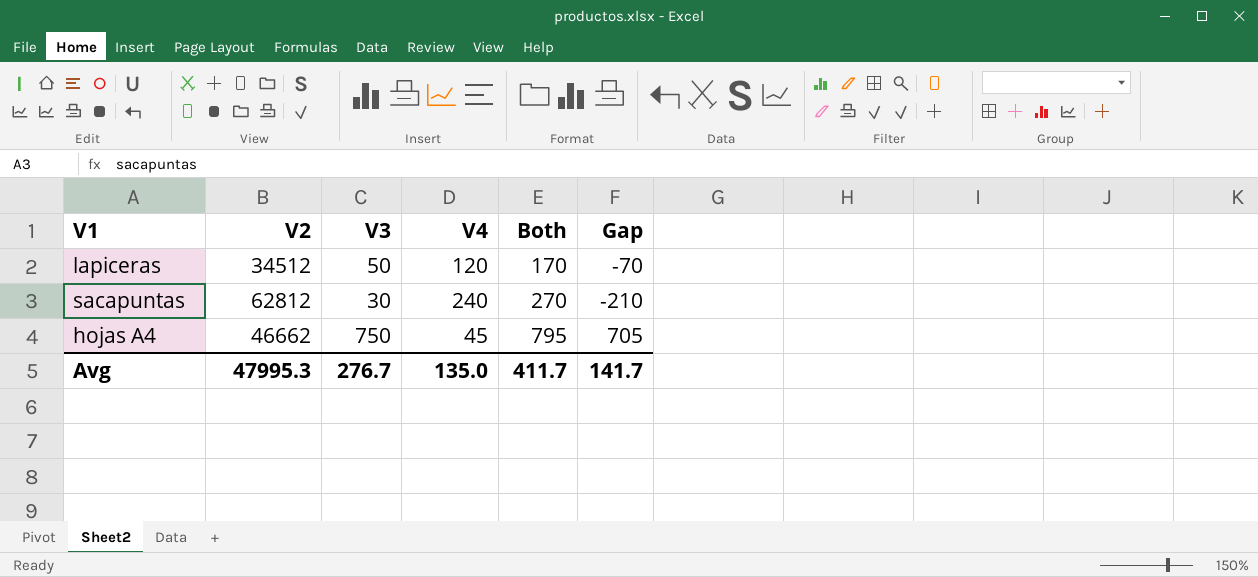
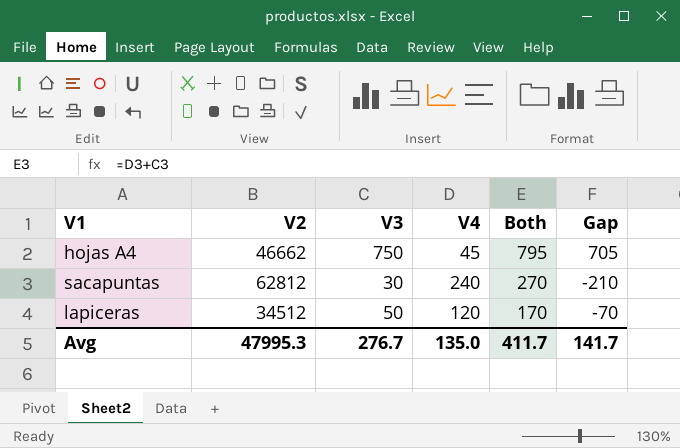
row order: Both ascending -> Both descending

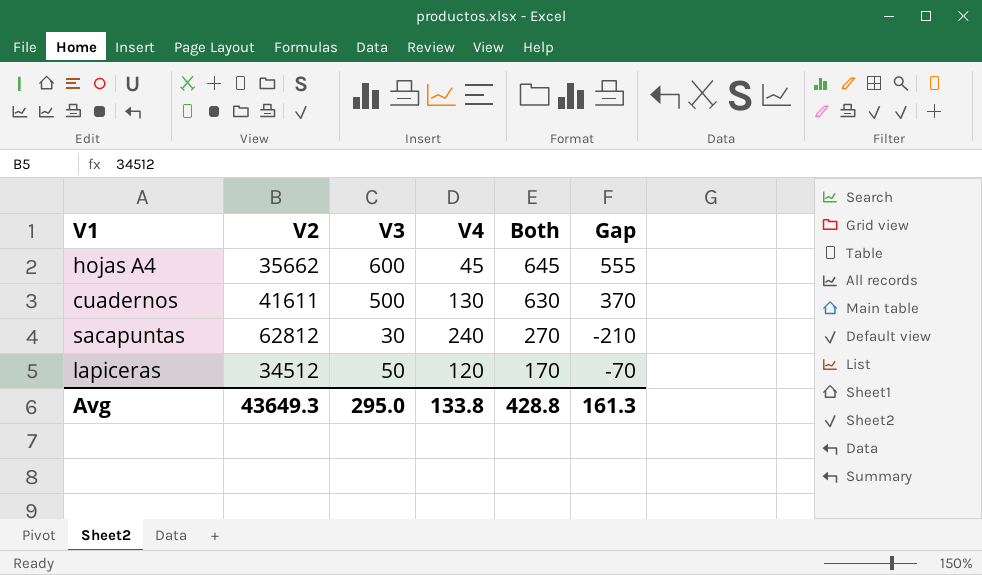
hojas A4 | V2: 46662 -> 35662
hojas A4 | V3: 750 -> 600
hojas A4 | Both: 795 -> 645
hojas A4 | Gap: 705 -> 555
row cuadernos: none -> 41611 | 500 | 130 | 630 | 370
Avg | V2: 47995.3 -> 43649.3
Avg | V3: 276.7 -> 295.0
Avg | V4: 135.0 -> 133.8
Avg | Both: 411.7 -> 428.8
Avg | Gap: 141.7 -> 161.3

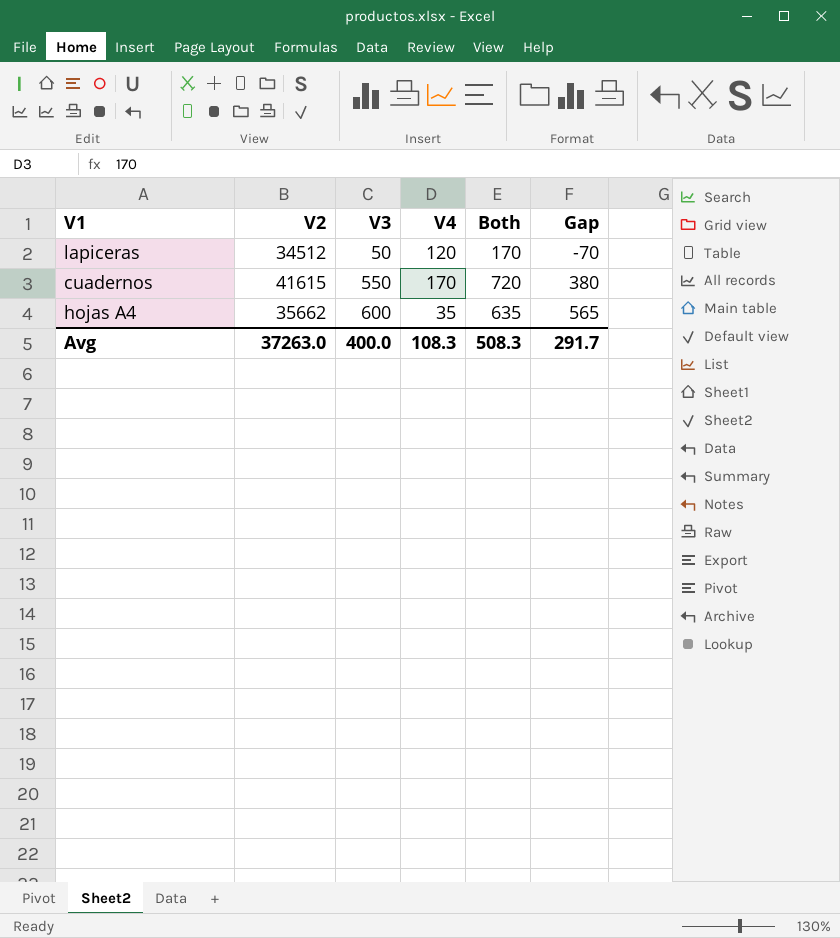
row order: Both descending -> V3 ascending
row sacapuntas: 62812 | 30 | 240 | 270 | -210 -> none
cuadernos | V2: 41611 -> 41615
cuadernos | V3: 500 -> 550
cuadernos | V4: 130 -> 170
cuadernos | Both: 630 -> 720
cuadernos | Gap: 370 -> 380
hojas A4 | V4: 45 -> 35
hojas A4 | Both: 645 -> 635
hojas A4 | Gap: 555 -> 565
Avg | V2: 43649.3 -> 37263.0
Avg | V3: 295.0 -> 400.0
Avg | V4: 133.8 -> 108.3
Avg | Both: 428.8 -> 508.3
Avg | Gap: 161.3 -> 291.7

